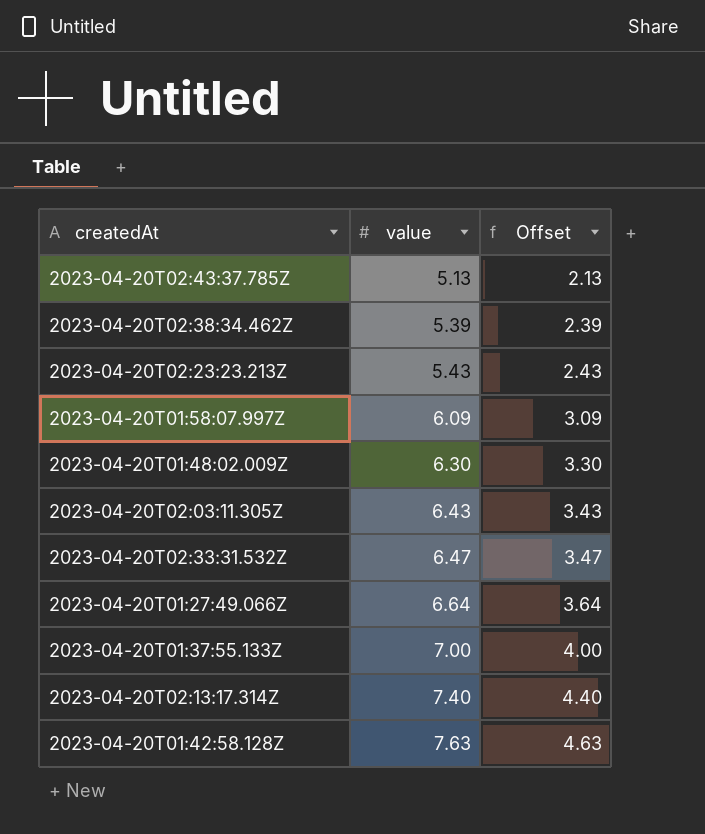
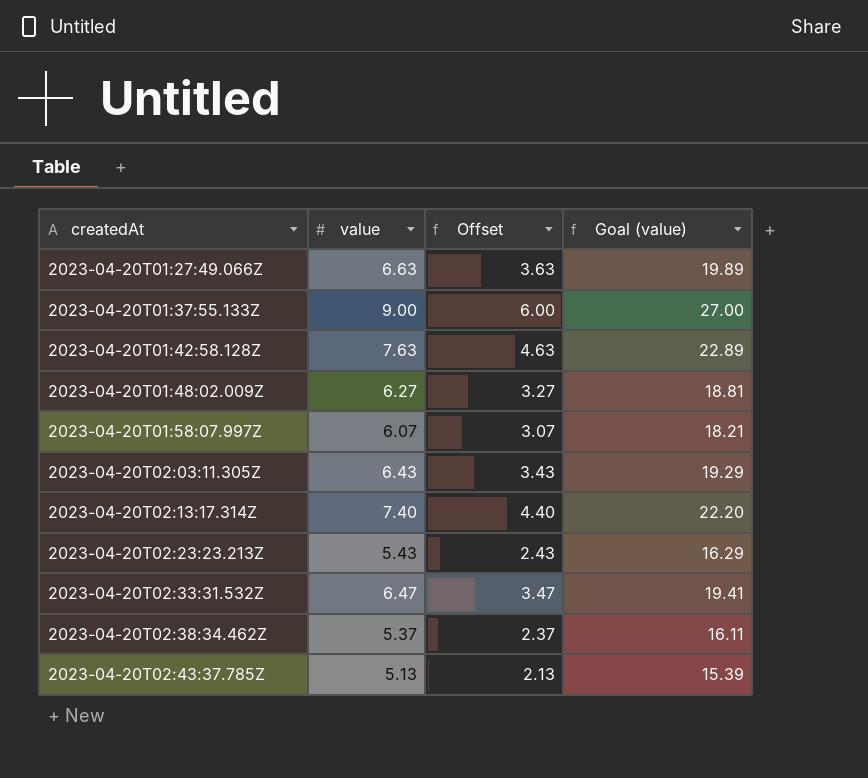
row order: value ascending -> createdAt ascending
column Goal (value) | formula: none -> [value] * 3
2023-04-20T01:27:49.066Z | value: 6.64 -> 6.63
2023-04-20T01:27:49.066Z | Offset: 3.64 -> 3.63
2023-04-20T01:37:55.133Z | value: 7.00 -> 9.00
2023-04-20T01:37:55.133Z | Offset: 4.00 -> 6.00
2023-04-20T01:48:02.009Z | value: 6.30 -> 6.27
2023-04-20T01:48:02.009Z | Offset: 3.30 -> 3.27
2023-04-20T01:58:07.997Z | value: 6.09 -> 6.07
2023-04-20T01:58:07.997Z | Offset: 3.09 -> 3.07
2023-04-20T02:38:34.462Z | value: 5.39 -> 5.37
2023-04-20T02:38:34.462Z | Offset: 2.39 -> 2.37

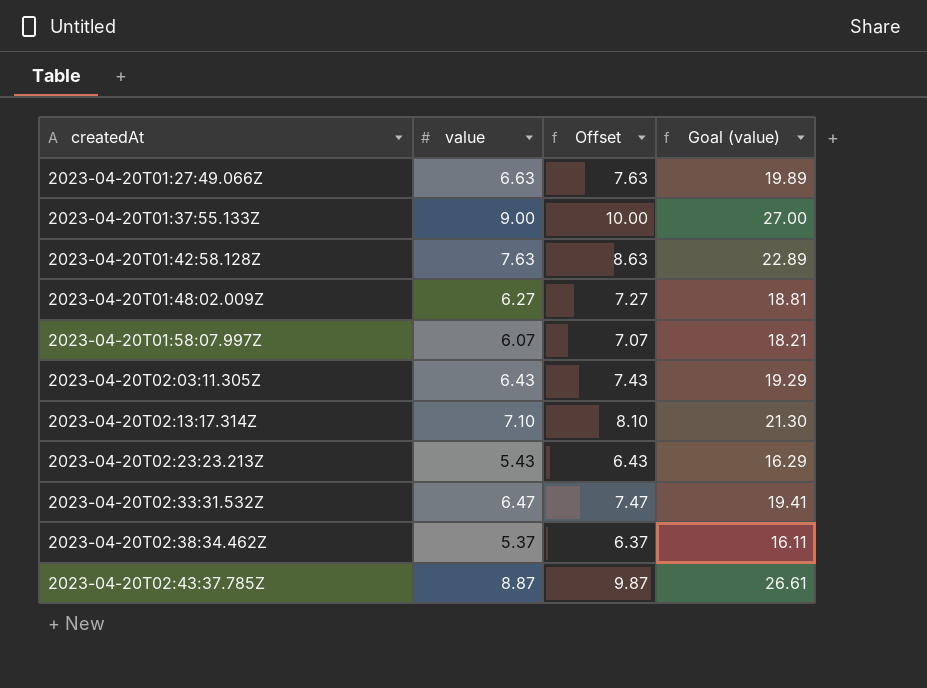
column Offset | formula: [value] - 3 -> [value] + 1
2023-04-20T02:13:17.314Z | value: 7.40 -> 7.10
2023-04-20T02:13:17.314Z | Goal (value): 22.20 -> 21.30
2023-04-20T02:43:37.785Z | value: 5.13 -> 8.87
2023-04-20T02:43:37.785Z | Goal (value): 15.39 -> 26.61

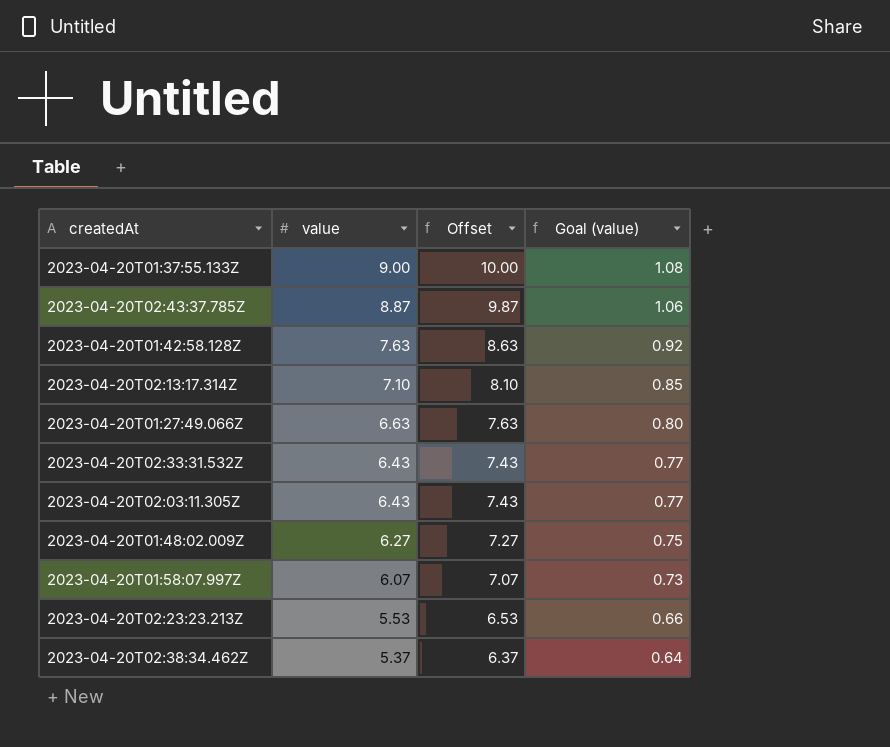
row order: createdAt ascending -> value descending
column Goal (value) | formula: [value] * 3 -> [value] * 0.12
2023-04-20T02:33:31.532Z | value: 6.47 -> 6.43
2023-04-20T02:33:31.532Z | Offset: 7.47 -> 7.43
2023-04-20T02:23:23.213Z | value: 5.43 -> 5.53
2023-04-20T02:23:23.213Z | Offset: 6.43 -> 6.53

